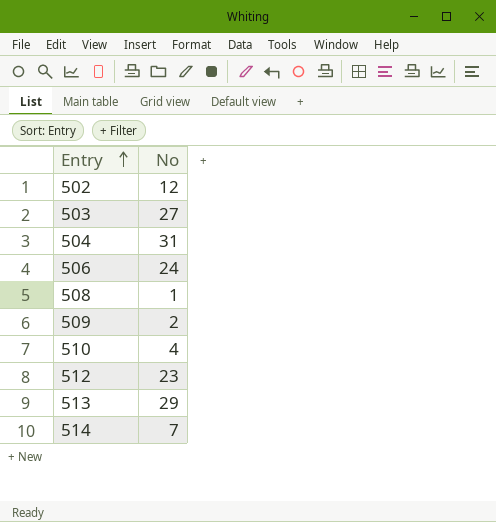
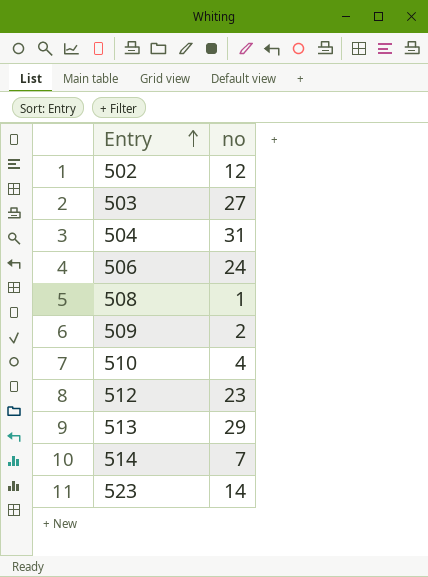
column name: No -> no
row 523: none -> 14

